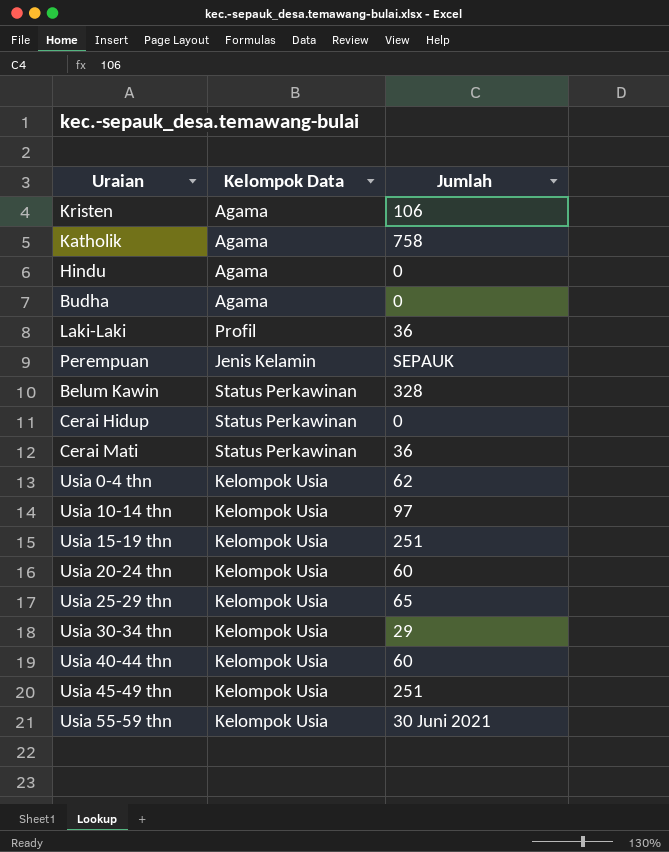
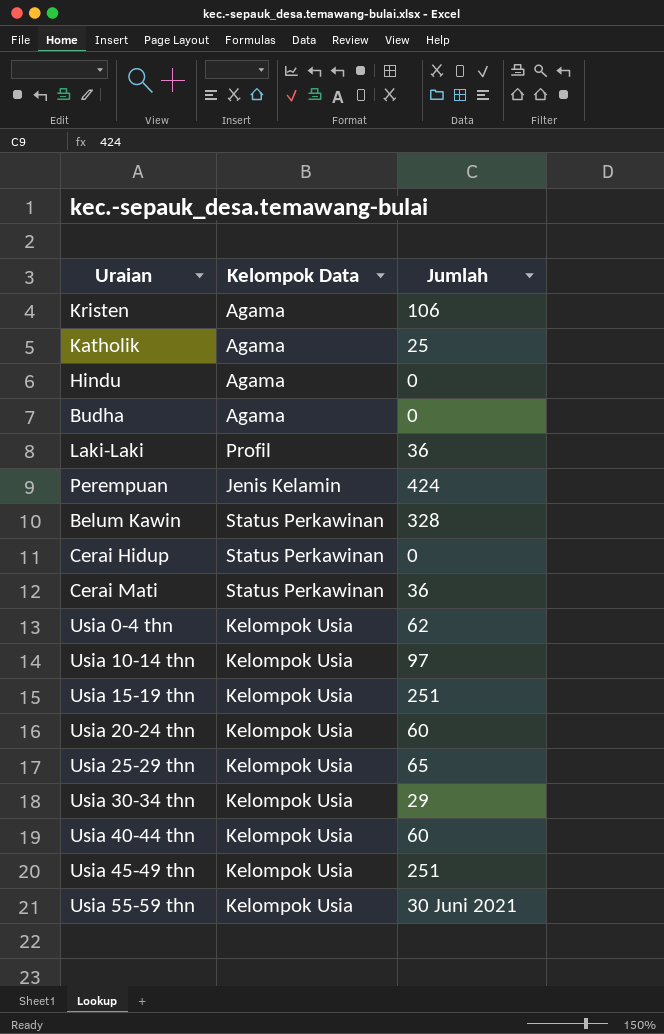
Katholik | Jumlah: 758 -> 25
Perempuan | Jumlah: SEPAUK -> 424

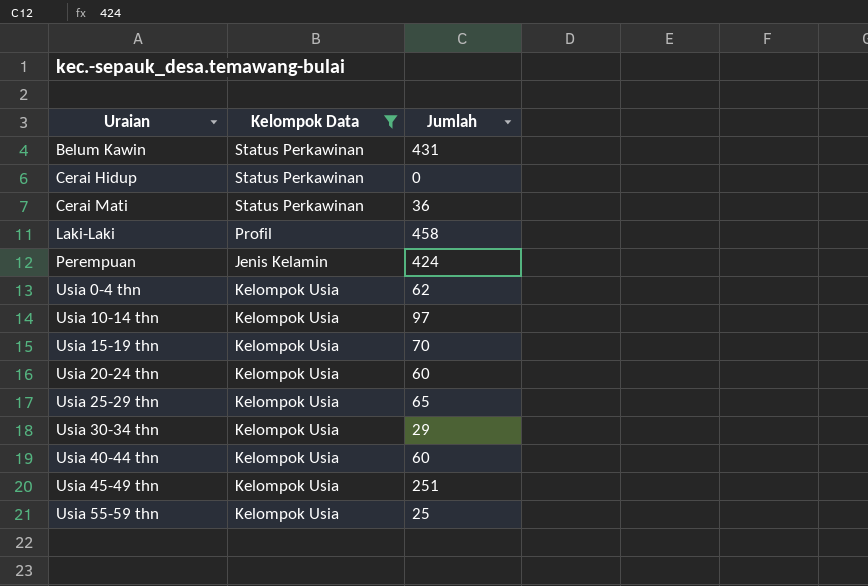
filter: none -> Kelompok Data != Agama
row order: none -> Uraian ascending
Belum Kawin | Jumlah: 328 -> 431
Laki-Laki | Jumlah: 36 -> 458
Usia 15-19 thn | Jumlah: 251 -> 70
Usia 55-59 thn | Jumlah: 30 Juni 2021 -> 25

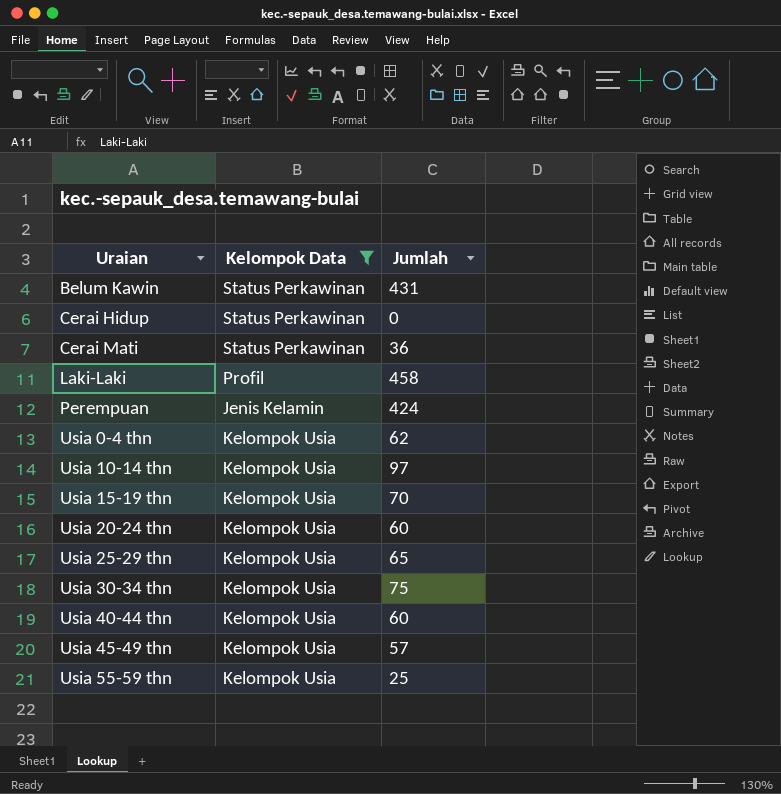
Usia 30-34 thn | Jumlah: 29 -> 75
Usia 45-49 thn | Jumlah: 251 -> 57

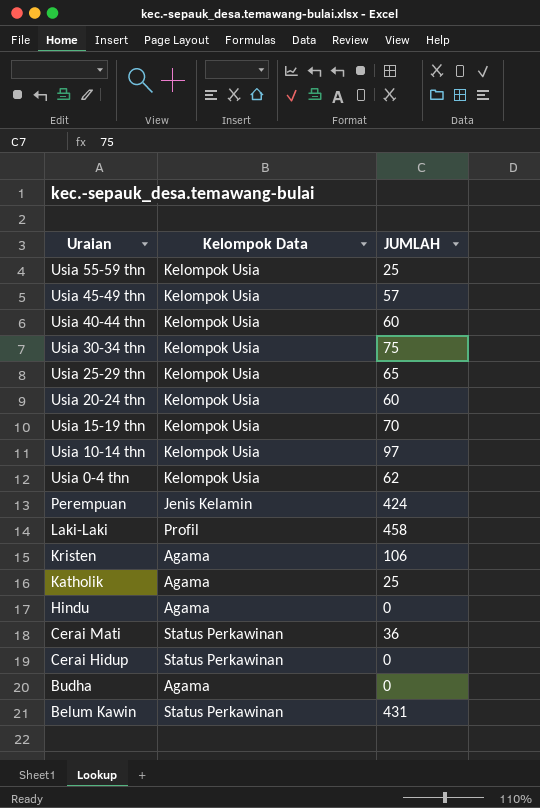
filter: Kelompok Data != Agama -> none
row order: Uraian ascending -> Uraian descending
column name: Jumlah -> JUMLAH

